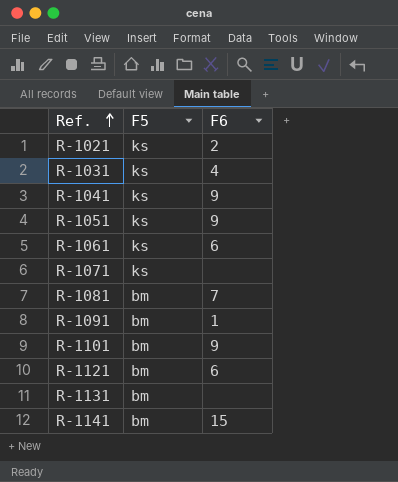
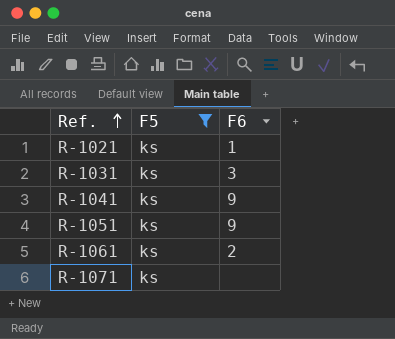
filter: none -> F5 = ks
R-1021 | F6: 2 -> 1
R-1031 | F6: 4 -> 3
R-1061 | F6: 6 -> 2

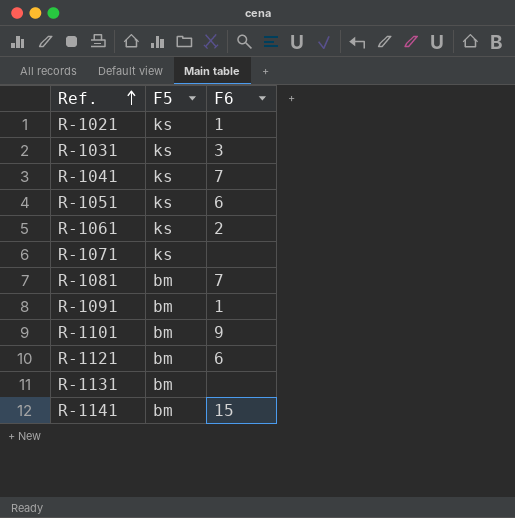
filter: F5 = ks -> none
R-1041 | F6: 9 -> 7
R-1051 | F6: 9 -> 6

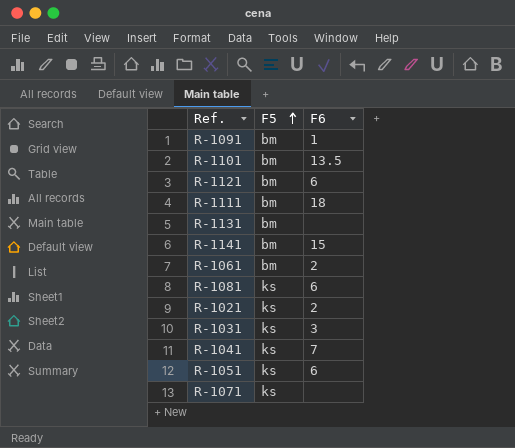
row order: Ref. ascending -> F5 ascending
R-1101 | F6: 9 -> 13.5
row R-1111: none -> bm | 18
R-1061 | F5: ks -> bm
R-1081 | F5: bm -> ks
R-1081 | F6: 7 -> 6
R-1021 | F6: 1 -> 2

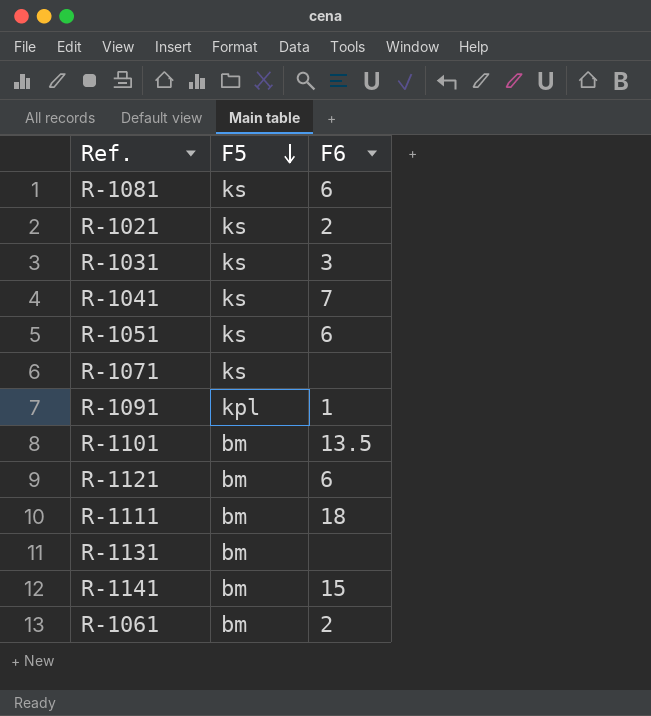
row order: F5 ascending -> F5 descending
R-1091 | F5: bm -> kpl

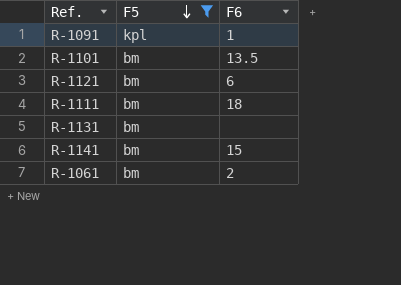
filter: none -> F5 != ks

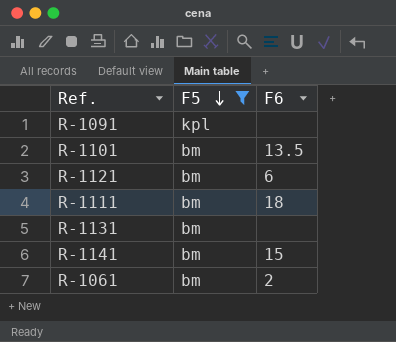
R-1091 | F6: 1 -> none

